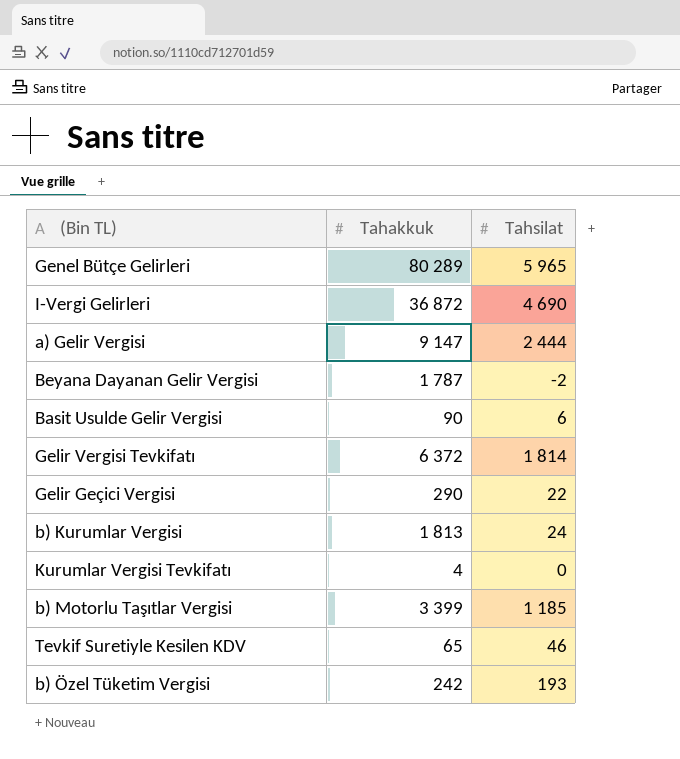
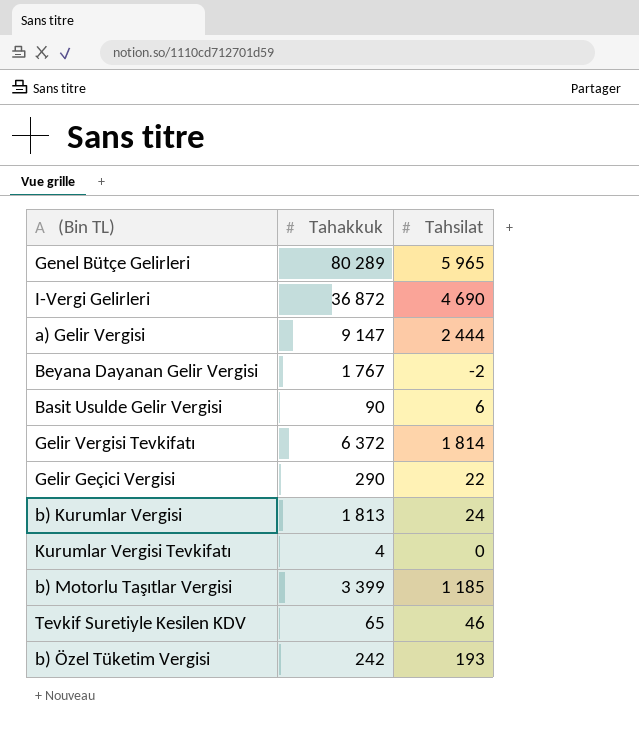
Beyana Dayanan Gelir Vergisi | Tahakkuk: 1 787 -> 1 767

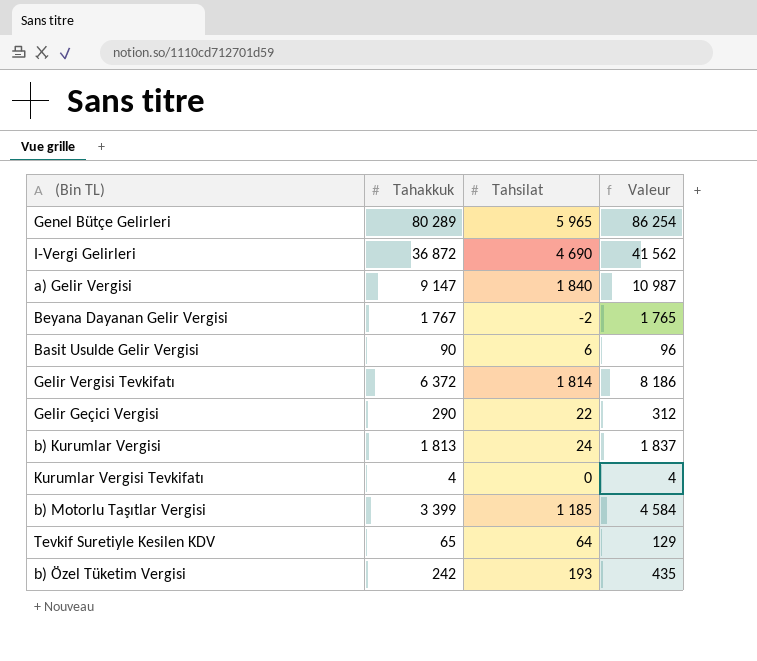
column Valeur | formula: none -> [Tahakkuk] + [Tahsilat]
a) Gelir Vergisi | Tahsilat: 2 444 -> 1 840
Tevkif Suretiyle Kesilen KDV | Tahsilat: 46 -> 64

